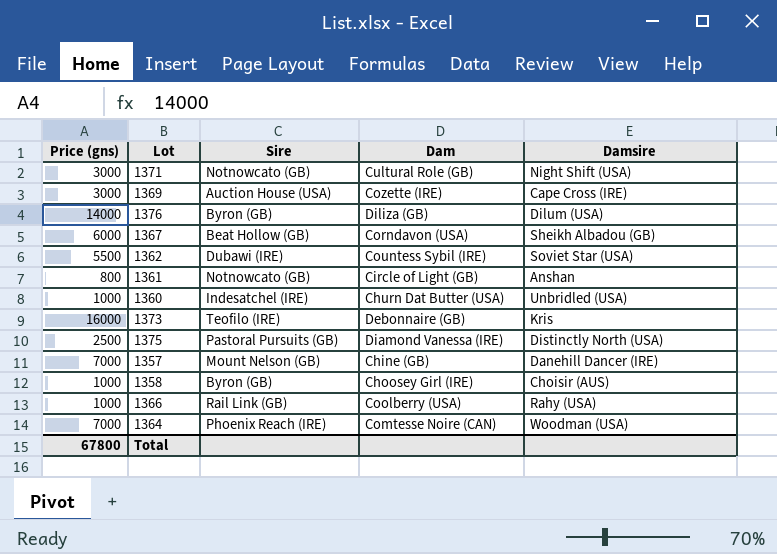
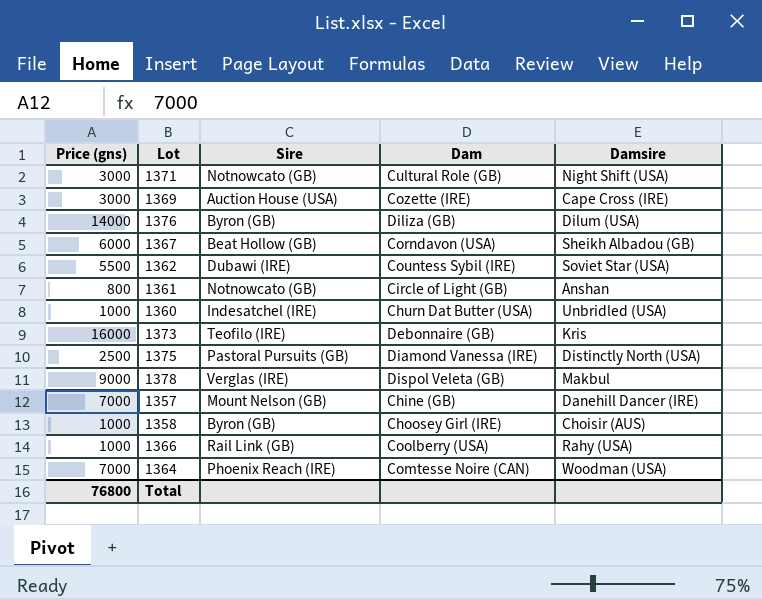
row 1378: none -> 9000 | Verglas (IRE) | Dispol Veleta (GB) | Makbul
Total | Price (gns): 67800 -> 76800

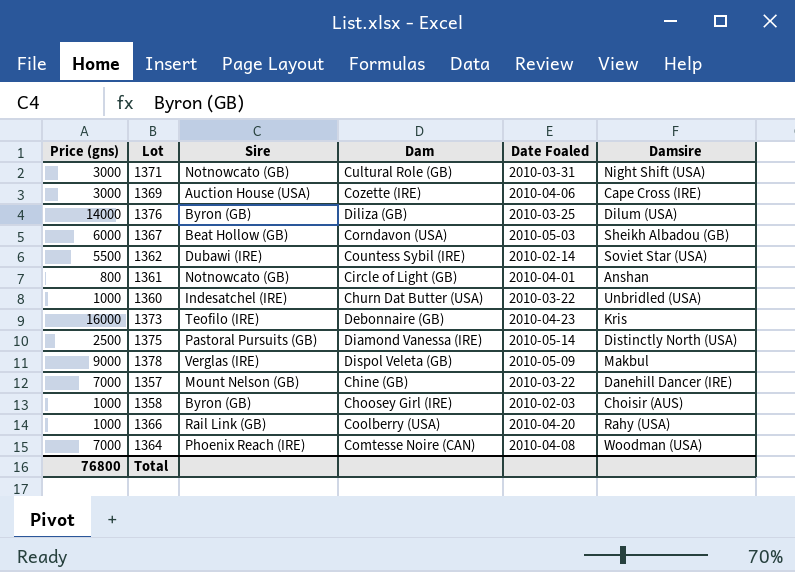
column Date Foaled | position: none -> 5

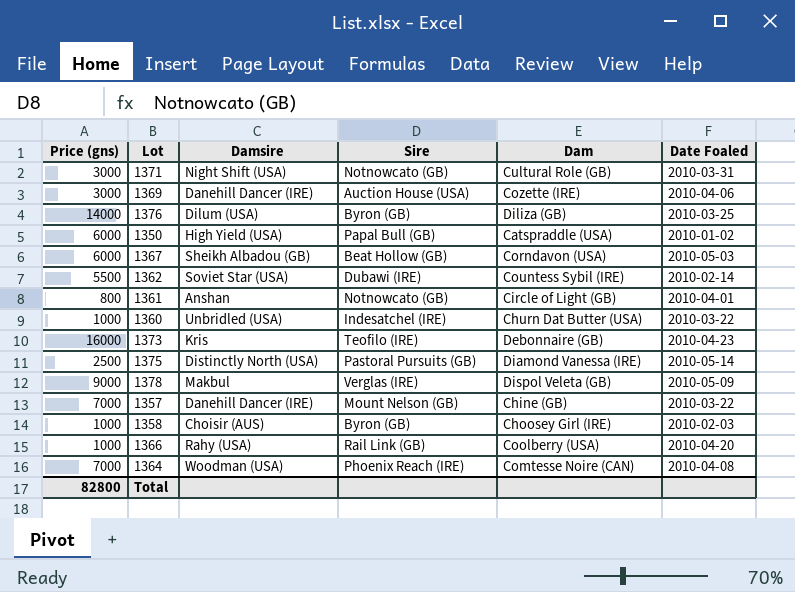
column Damsire | position: 6 -> 3
1369 | Damsire: Cape Cross (IRE) -> Danehill Dancer (IRE)
row 1350: none -> 6000 | High Yield (USA) | Papal Bull (GB) | Catspraddle (USA) | 2010-01-02
Total | Price (gns): 76800 -> 82800

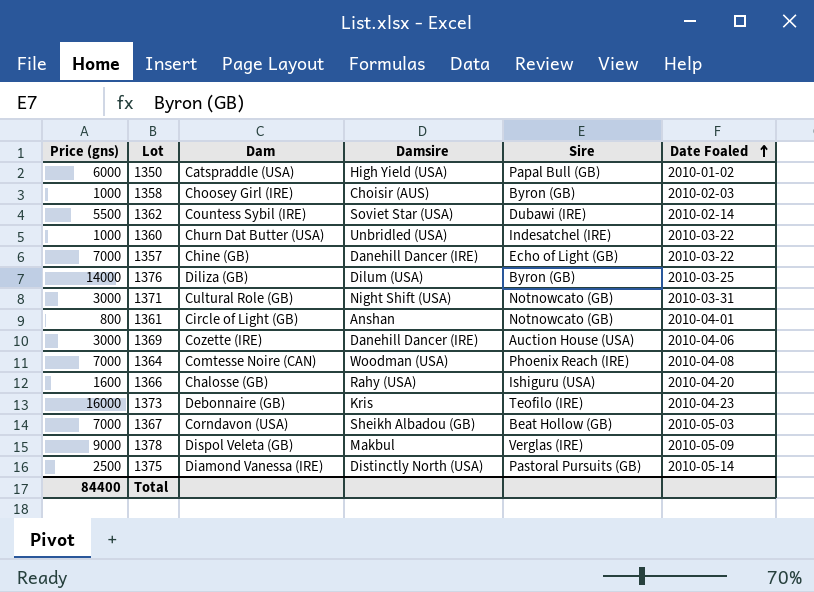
row order: none -> Date Foaled ascending
column Dam | position: 5 -> 3
1357 | Sire: Mount Nelson (GB) -> Echo of Light (GB)
1366 | Price (gns): 1000 -> 1600
1366 | Dam: Coolberry (USA) -> Chalosse (GB)
1366 | Sire: Rail Link (GB) -> Ishiguru (USA)
1367 | Price (gns): 6000 -> 7000
Total | Price (gns): 82800 -> 84400

